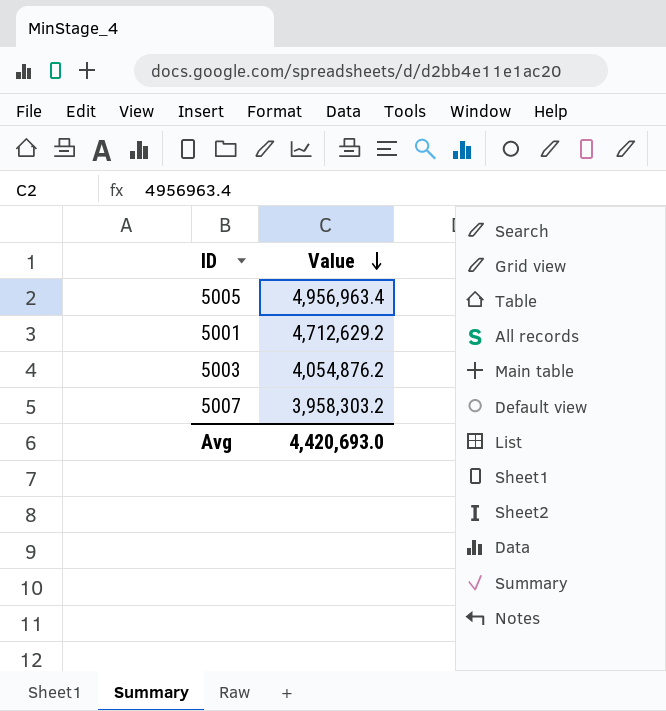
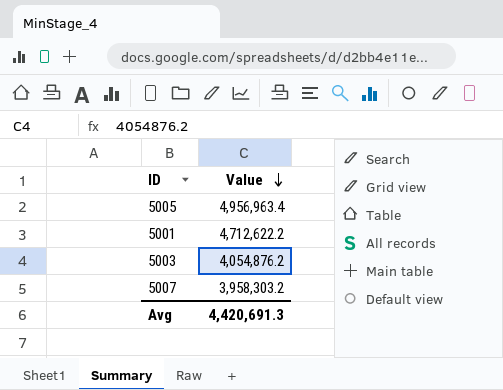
5001 | Value: 4,712,629.2 -> 4,712,622.2
Avg | Value: 4,420,693.0 -> 4,420,691.3

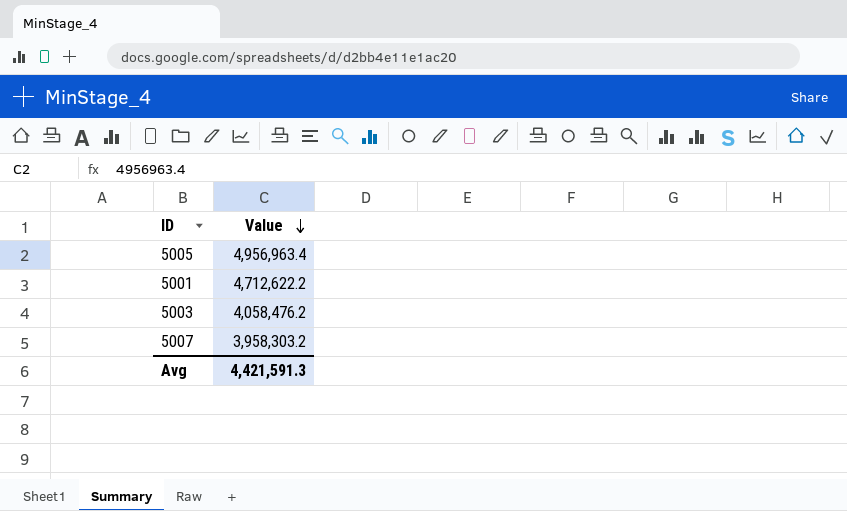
5003 | Value: 4,054,876.2 -> 4,058,476.2
Avg | Value: 4,420,691.3 -> 4,421,591.3

